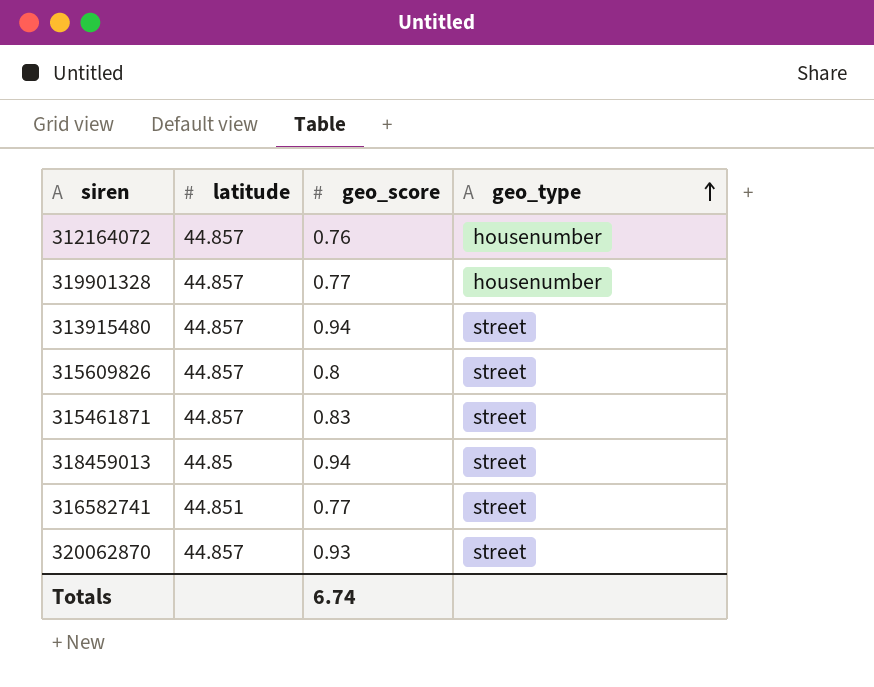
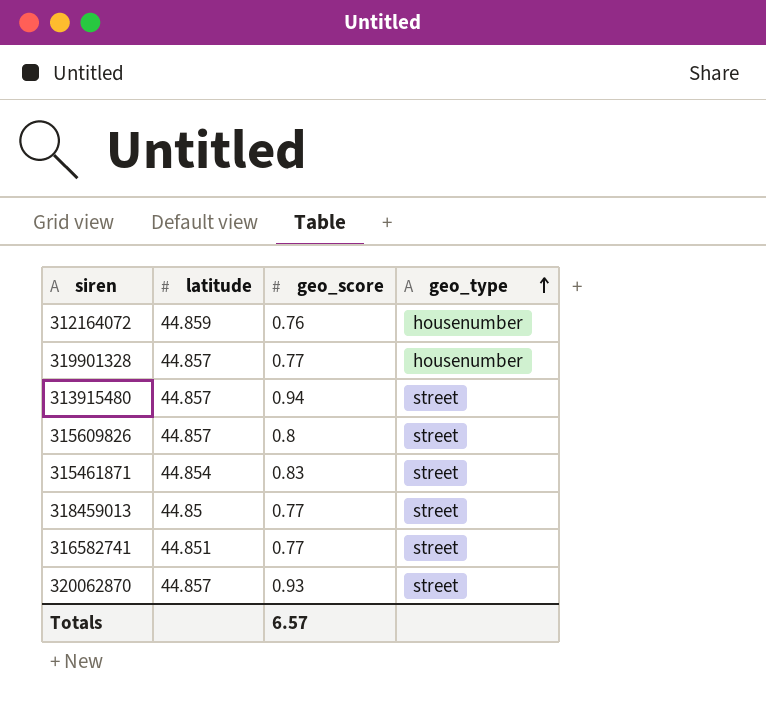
312164072 | latitude: 44.857 -> 44.859
315461871 | latitude: 44.857 -> 44.854
318459013 | geo_score: 0.94 -> 0.77
Totals | geo_score: 6.74 -> 6.57

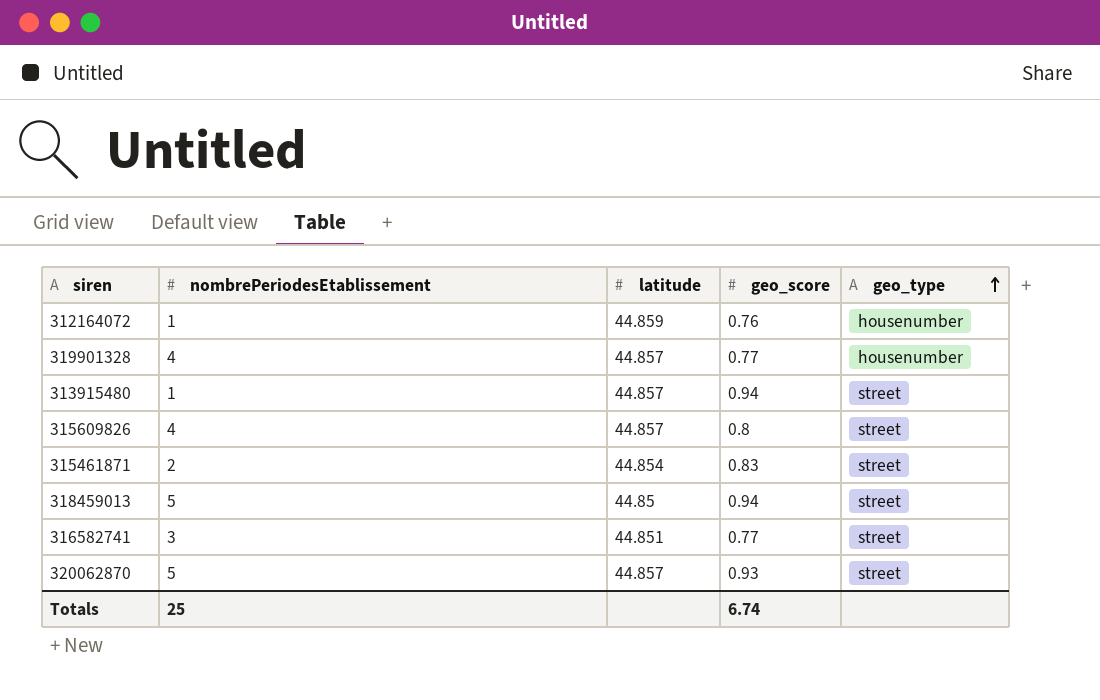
column nombrePeriodesEtablissement | position: none -> 2
318459013 | geo_score: 0.77 -> 0.94
Totals | geo_score: 6.57 -> 6.74

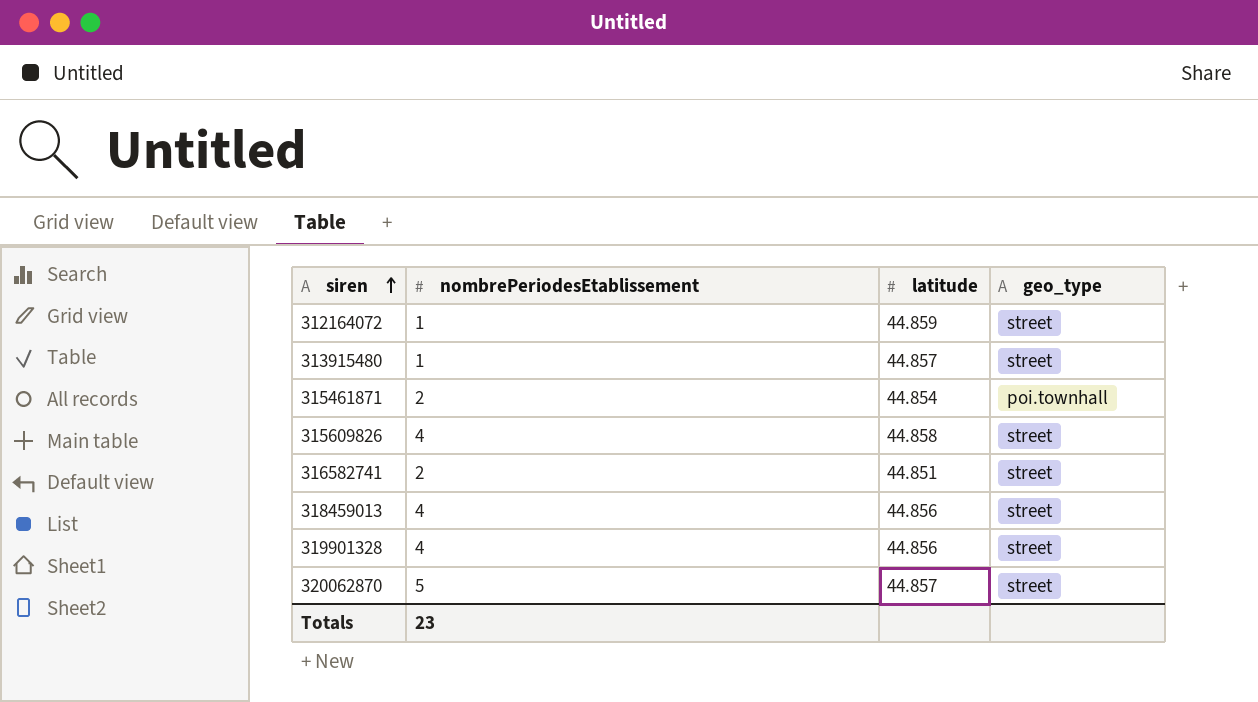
row order: geo_type ascending -> siren ascending
column geo_score | position: 4 -> none
312164072 | geo_type: housenumber -> street
315461871 | geo_type: street -> poi.townhall
315609826 | latitude: 44.857 -> 44.858
316582741 | nombrePeriodesEtablissement: 3 -> 2
318459013 | nombrePeriodesEtablissement: 5 -> 4
318459013 | latitude: 44.85 -> 44.856
319901328 | latitude: 44.857 -> 44.856
319901328 | geo_type: housenumber -> street
Totals | nombrePeriodesEtablissement: 25 -> 23

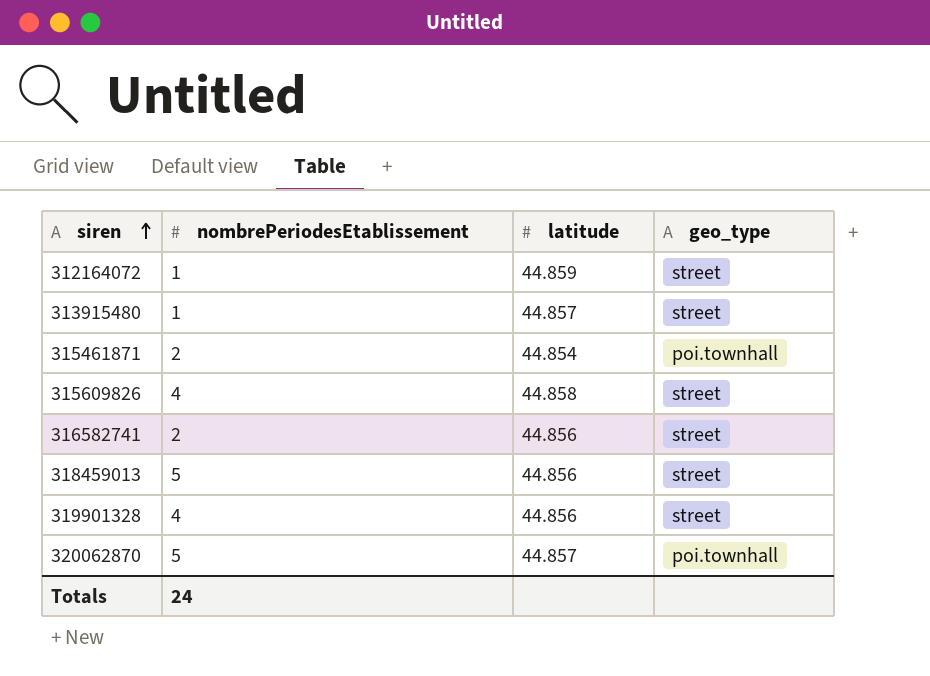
316582741 | latitude: 44.851 -> 44.856
318459013 | nombrePeriodesEtablissement: 4 -> 5
320062870 | geo_type: street -> poi.townhall
Totals | nombrePeriodesEtablissement: 23 -> 24

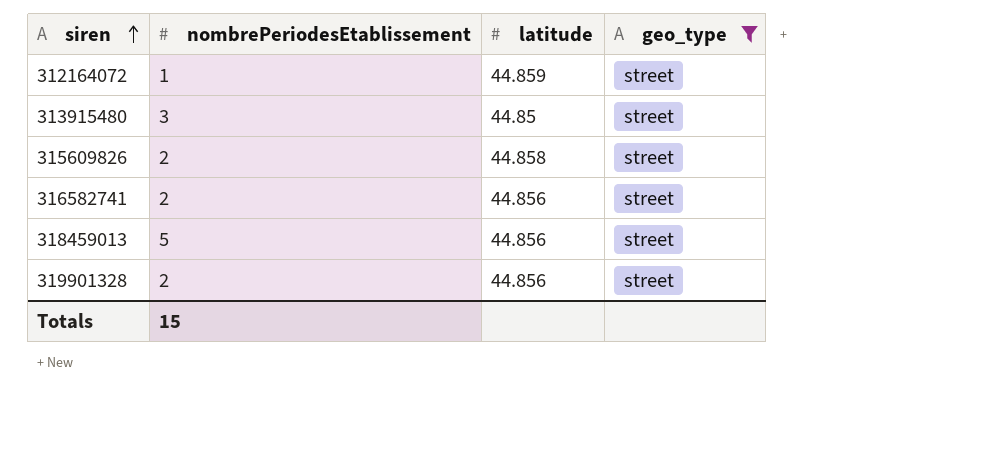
filter: none -> geo_type = street
313915480 | nombrePeriodesEtablissement: 1 -> 3
313915480 | latitude: 44.857 -> 44.85
315609826 | nombrePeriodesEtablissement: 4 -> 2
319901328 | nombrePeriodesEtablissement: 4 -> 2
Totals | nombrePeriodesEtablissement: 24 -> 15

